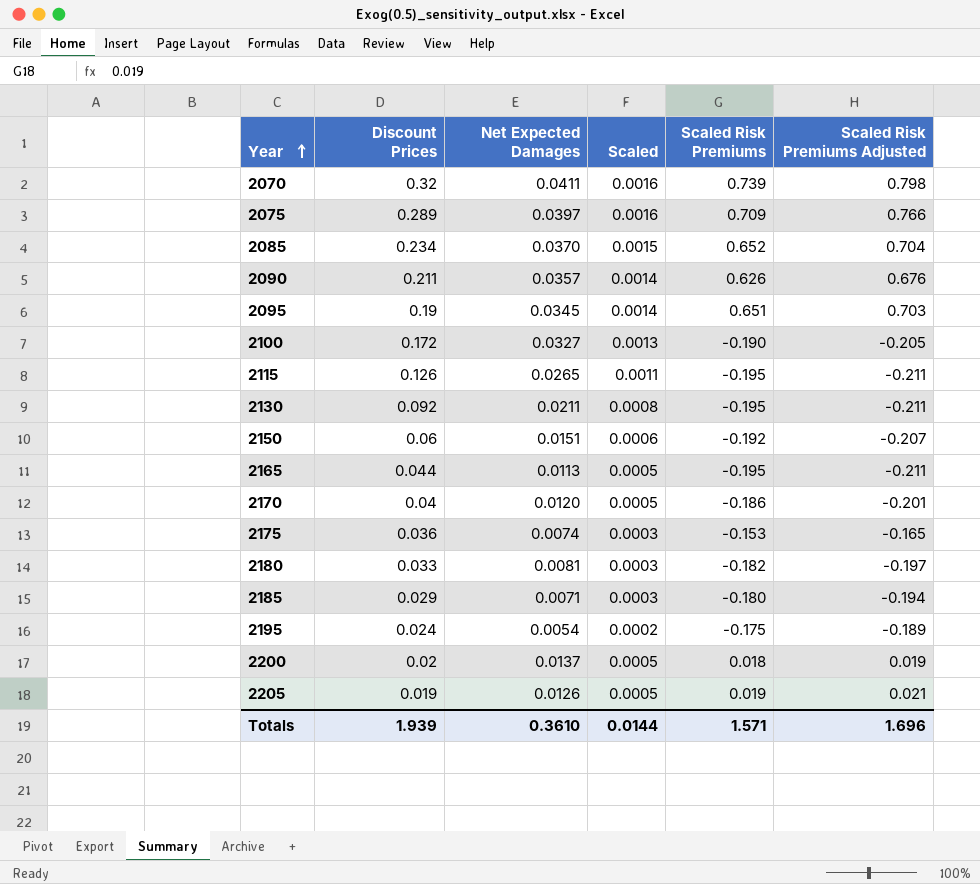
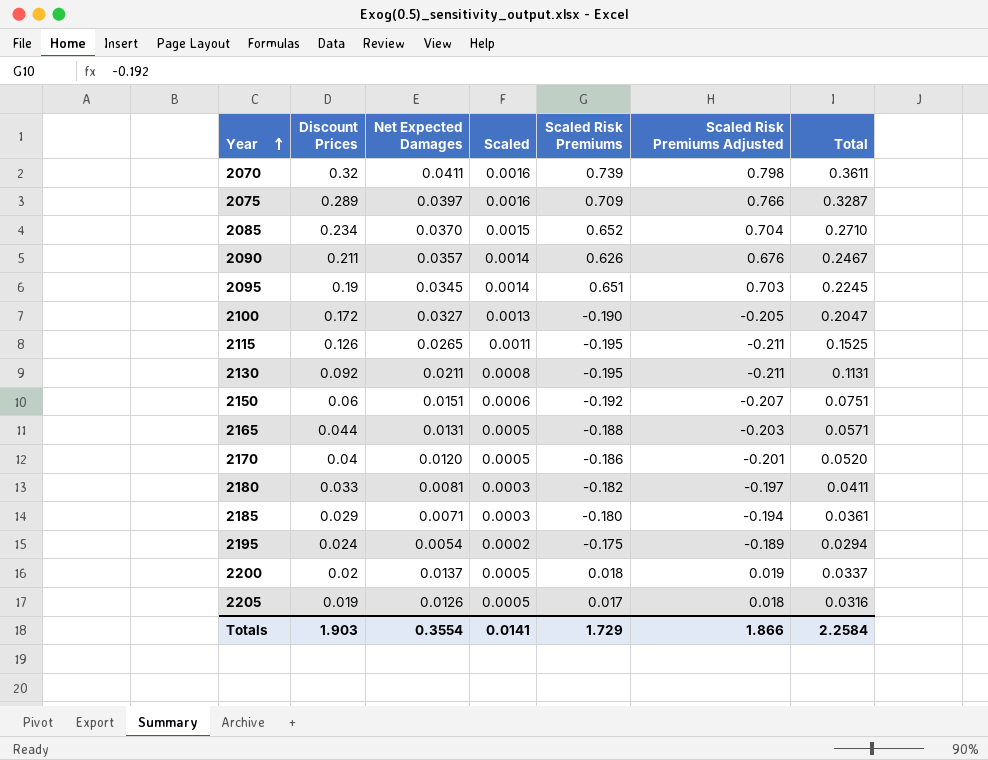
column Total | formula: none -> [Discount Prices] + [Net Expected Damages]
row 2175: 0.036 | 0.0074 | 0.0003 | -0.153 | -0.165 -> none
2165 | Net Expected Damages: 0.0113 -> 0.0131
2165 | Scaled Risk Premiums: -0.195 -> -0.188
2165 | Scaled Risk Premiums Adjusted: -0.211 -> -0.203
2205 | Scaled Risk Premiums: 0.019 -> 0.017
2205 | Scaled Risk Premiums Adjusted: 0.021 -> 0.018
Totals | Discount Prices: 1.939 -> 1.903
Totals | Net Expected Damages: 0.3610 -> 0.3554
Totals | Scaled: 0.0144 -> 0.0141
Totals | Scaled Risk Premiums: 1.571 -> 1.729
Totals | Scaled Risk Premiums Adjusted: 1.696 -> 1.866

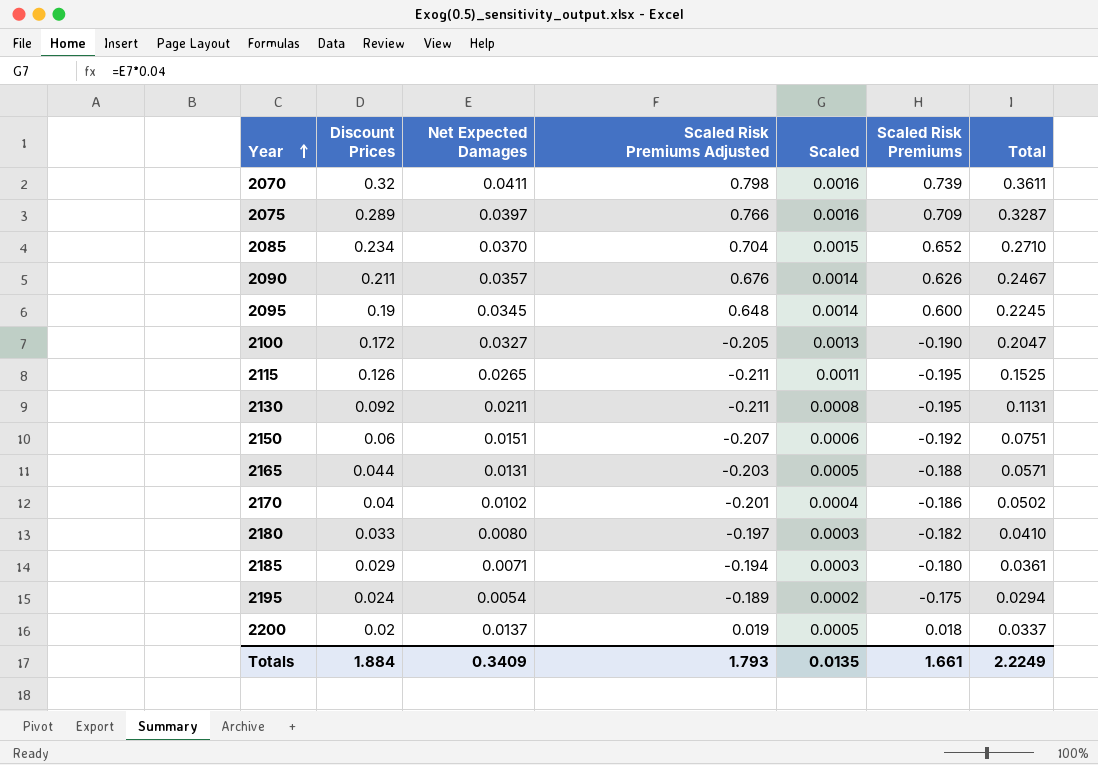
column Scaled Risk Premiums Adjusted | position: 6 -> 4
row 2205: 0.019 | 0.0126 | 0.0005 | 0.017 | 0.018 | 0.0316 -> none
2095 | Scaled Risk Premiums Adjusted: 0.703 -> 0.648
2095 | Scaled Risk Premiums: 0.651 -> 0.600
2170 | Net Expected Damages: 0.0120 -> 0.0102
2170 | Scaled: 0.0005 -> 0.0004
2170 | Total: 0.0520 -> 0.0502
2180 | Net Expected Damages: 0.0081 -> 0.0080
2180 | Total: 0.0411 -> 0.0410
Totals | Discount Prices: 1.903 -> 1.884
Totals | Net Expected Damages: 0.3554 -> 0.3409
Totals | Scaled Risk Premiums Adjusted: 1.866 -> 1.793
Totals | Scaled: 0.0141 -> 0.0135
Totals | Scaled Risk Premiums: 1.729 -> 1.661
Totals | Total: 2.2584 -> 2.2249

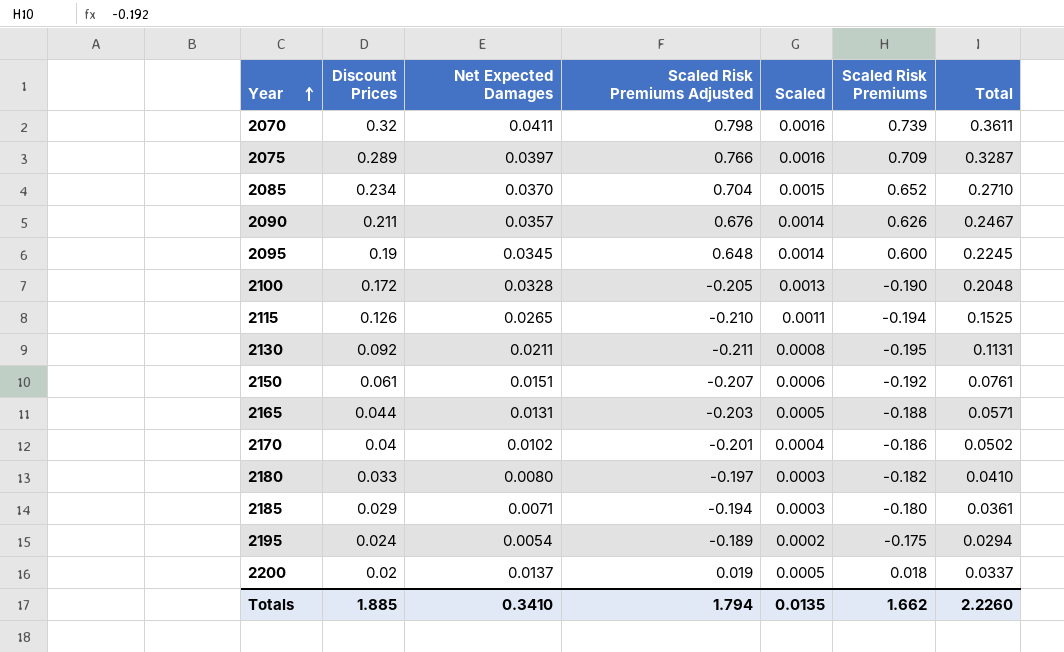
2100 | Net Expected Damages: 0.0327 -> 0.0328
2100 | Total: 0.2047 -> 0.2048
2115 | Scaled Risk Premiums Adjusted: -0.211 -> -0.210
2115 | Scaled Risk Premiums: -0.195 -> -0.194
2150 | Discount Prices: 0.06 -> 0.061
2150 | Total: 0.0751 -> 0.0761
Totals | Discount Prices: 1.884 -> 1.885
Totals | Net Expected Damages: 0.3409 -> 0.3410
Totals | Scaled Risk Premiums Adjusted: 1.793 -> 1.794
Totals | Scaled Risk Premiums: 1.661 -> 1.662
Totals | Total: 2.2249 -> 2.2260

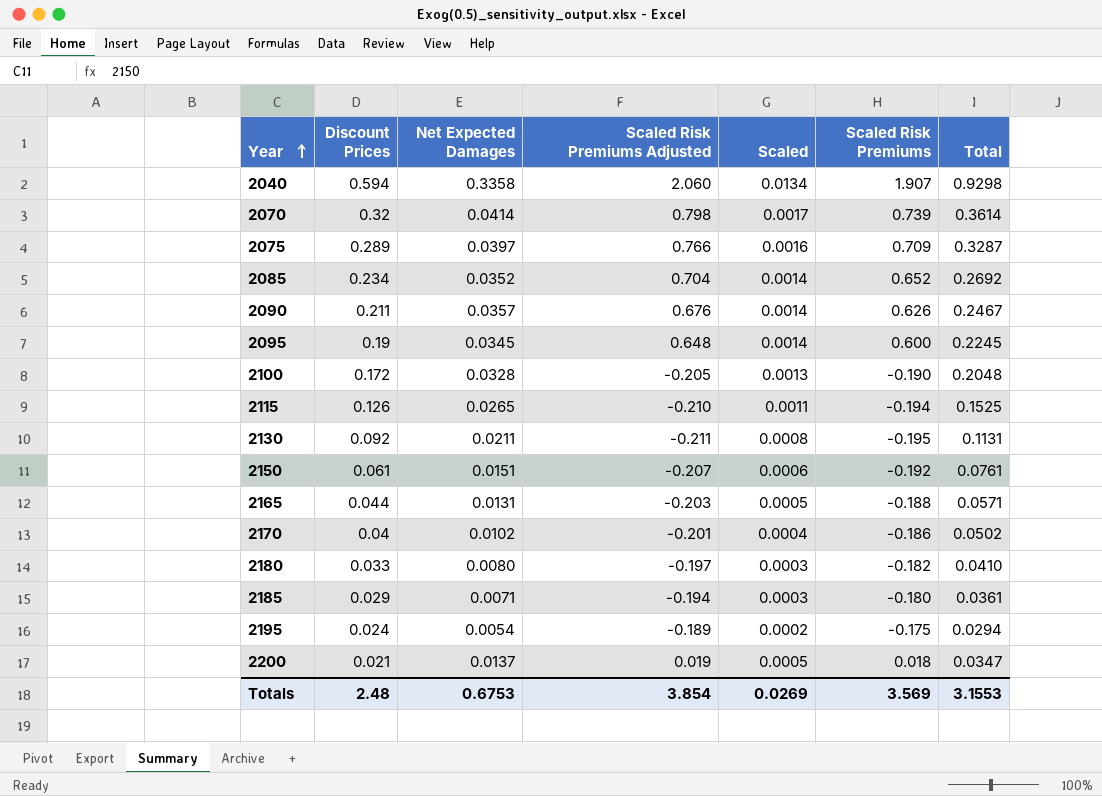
row 2040: none -> 0.594 | 0.3358 | 2.060 | 0.0134 | 1.907 | 0.9298
2070 | Net Expected Damages: 0.0411 -> 0.0414
2070 | Scaled: 0.0016 -> 0.0017
2070 | Total: 0.3611 -> 0.3614
2085 | Net Expected Damages: 0.0370 -> 0.0352
2085 | Scaled: 0.0015 -> 0.0014
2085 | Total: 0.2710 -> 0.2692
2200 | Discount Prices: 0.02 -> 0.021
2200 | Total: 0.0337 -> 0.0347
Totals | Discount Prices: 1.885 -> 2.48
Totals | Net Expected Damages: 0.3410 -> 0.6753
Totals | Scaled Risk Premiums Adjusted: 1.794 -> 3.854
Totals | Scaled: 0.0135 -> 0.0269
Totals | Scaled Risk Premiums: 1.662 -> 3.569
Totals | Total: 2.2260 -> 3.1553

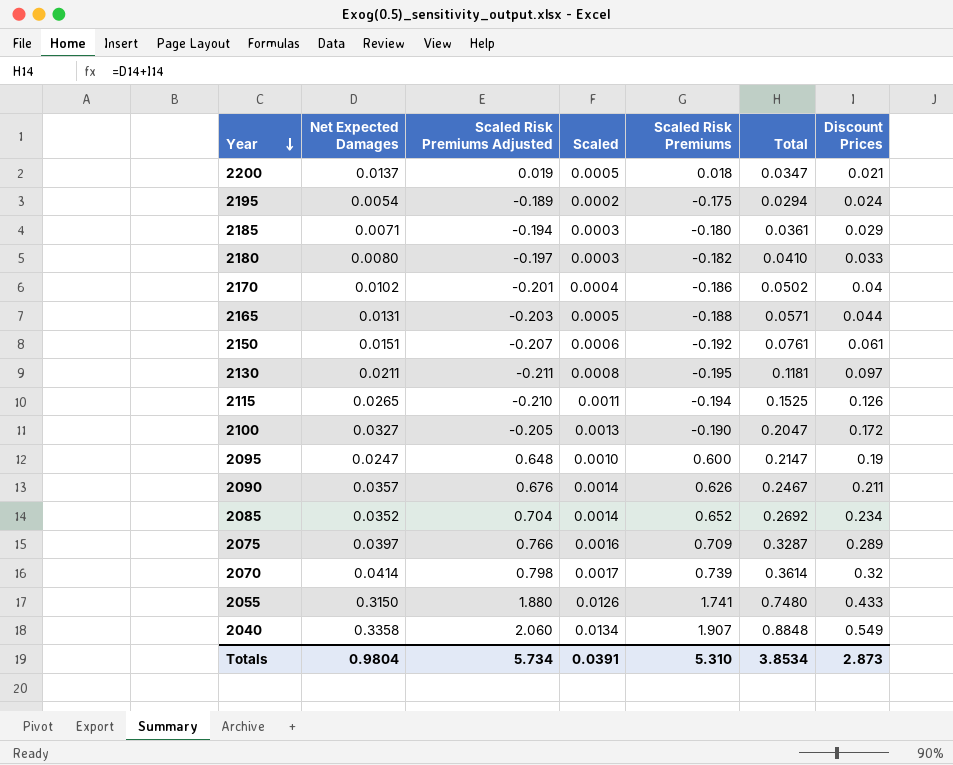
row order: Year ascending -> Year descending
column Discount Prices | position: 2 -> 7
2130 | Total: 0.1131 -> 0.1181
2130 | Discount Prices: 0.092 -> 0.097
2100 | Net Expected Damages: 0.0328 -> 0.0327
2100 | Total: 0.2048 -> 0.2047
2095 | Net Expected Damages: 0.0345 -> 0.0247
2095 | Scaled: 0.0014 -> 0.0010
2095 | Total: 0.2245 -> 0.2147
row 2055: none -> 0.3150 | 1.880 | 0.0126 | 1.741 | 0.7480 | 0.433
2040 | Total: 0.9298 -> 0.8848
2040 | Discount Prices: 0.594 -> 0.549
Totals | Net Expected Damages: 0.6753 -> 0.9804
Totals | Scaled Risk Premiums Adjusted: 3.854 -> 5.734
Totals | Scaled: 0.0269 -> 0.0391
Totals | Scaled Risk Premiums: 3.569 -> 5.310
Totals | Total: 3.1553 -> 3.8534
Totals | Discount Prices: 2.48 -> 2.873

